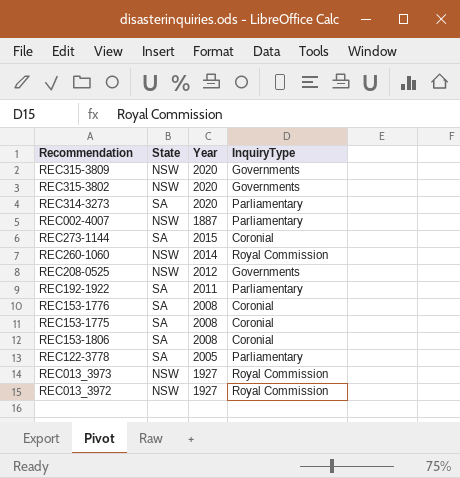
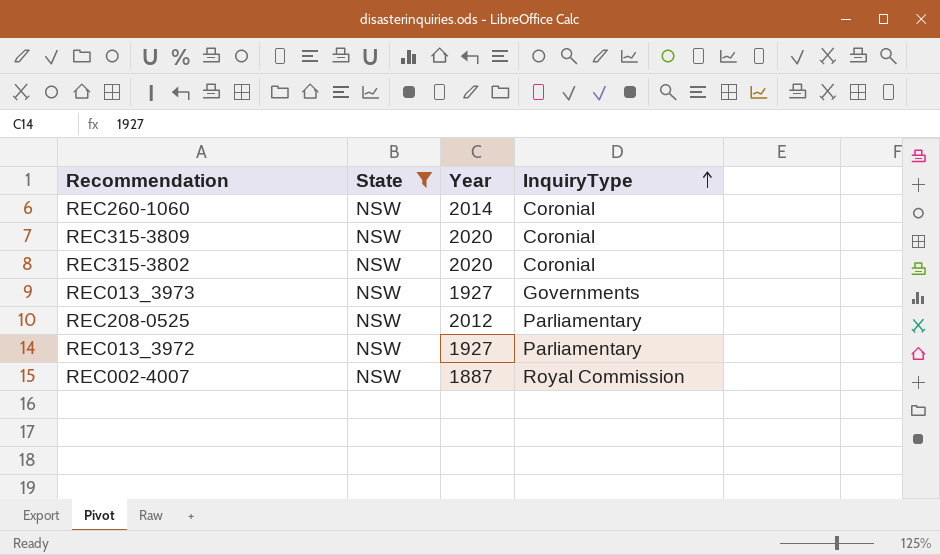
filter: none -> State = NSW
row order: none -> InquiryType ascending
REC260-1060 | InquiryType: Royal Commission -> Coronial
REC315-3809 | InquiryType: Governments -> Coronial
REC315-3802 | InquiryType: Governments -> Coronial
REC013_3973 | InquiryType: Royal Commission -> Governments
REC208-0525 | InquiryType: Governments -> Parliamentary
REC013_3972 | InquiryType: Royal Commission -> Parliamentary
REC002-4007 | InquiryType: Parliamentary -> Royal Commission

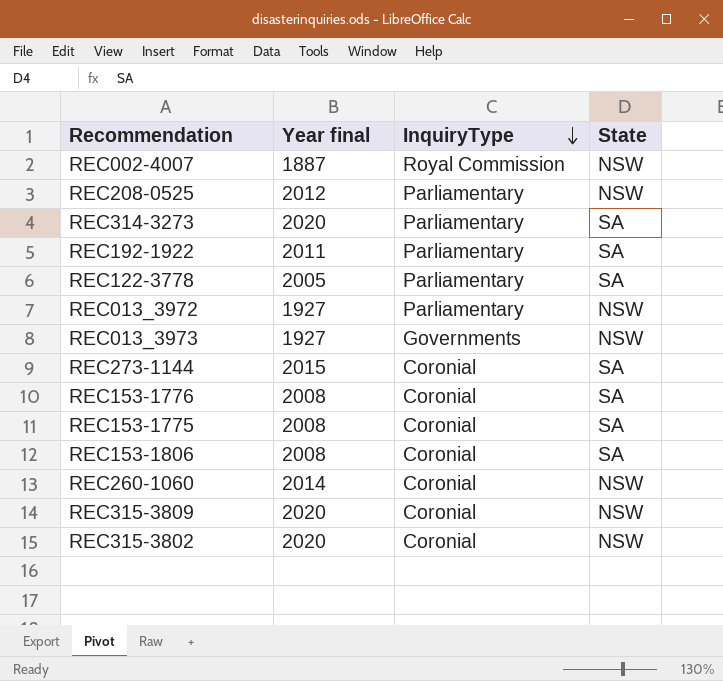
filter: State = NSW -> none
row order: InquiryType ascending -> InquiryType descending
column name: Year -> Year final
column State | position: 2 -> 4

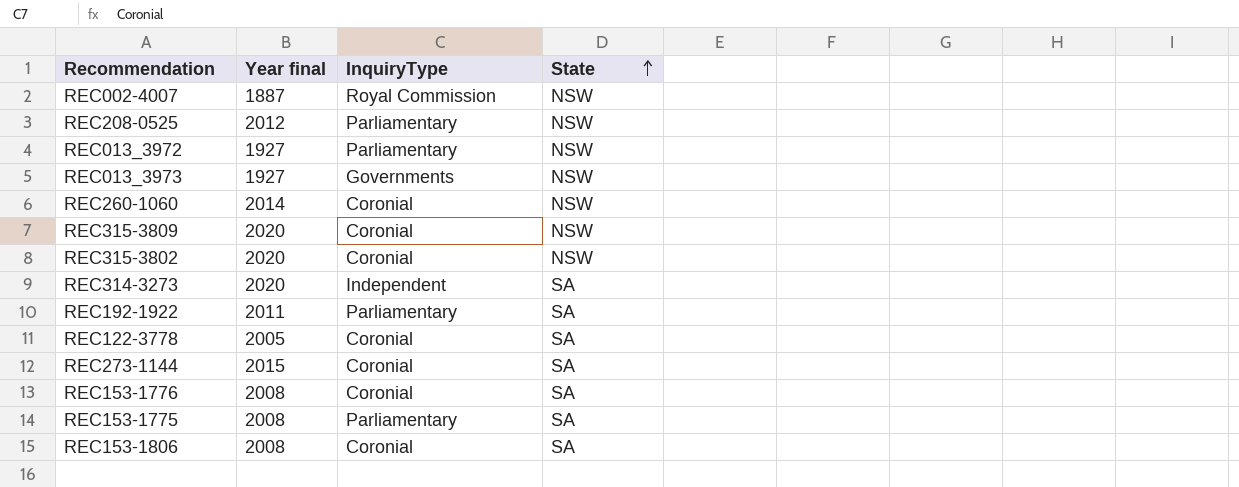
row order: InquiryType descending -> State ascending
REC314-3273 | InquiryType: Parliamentary -> Independent
REC122-3778 | InquiryType: Parliamentary -> Coronial
REC153-1775 | InquiryType: Coronial -> Parliamentary

